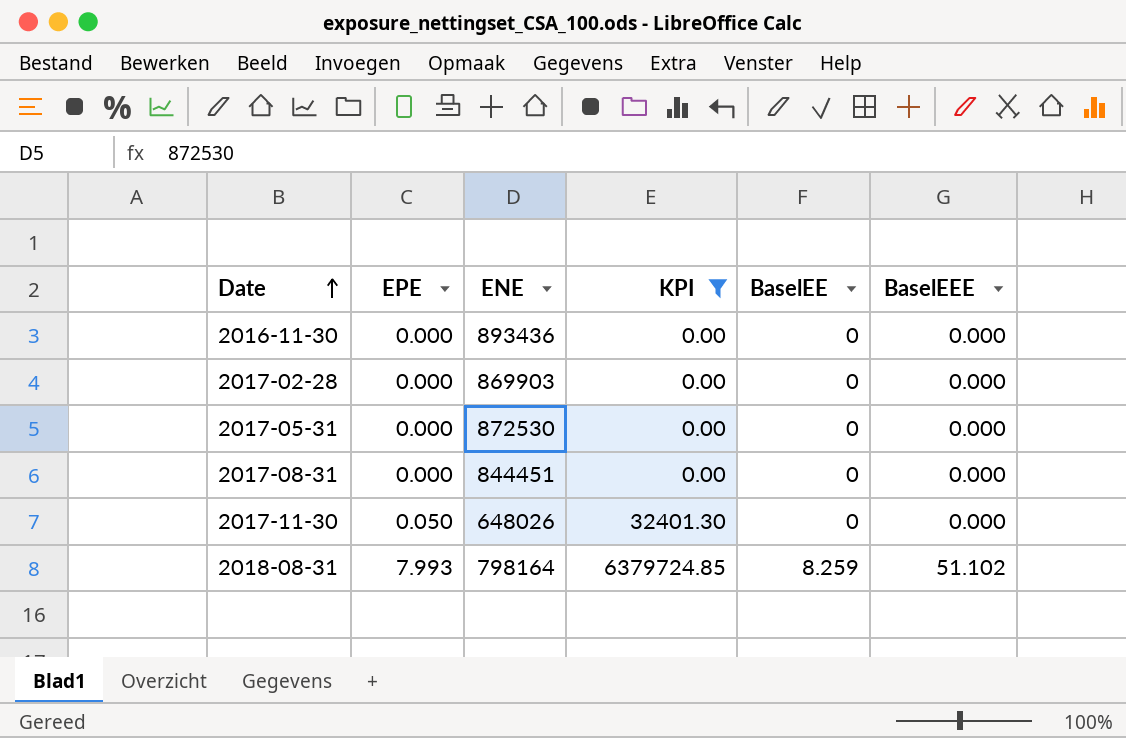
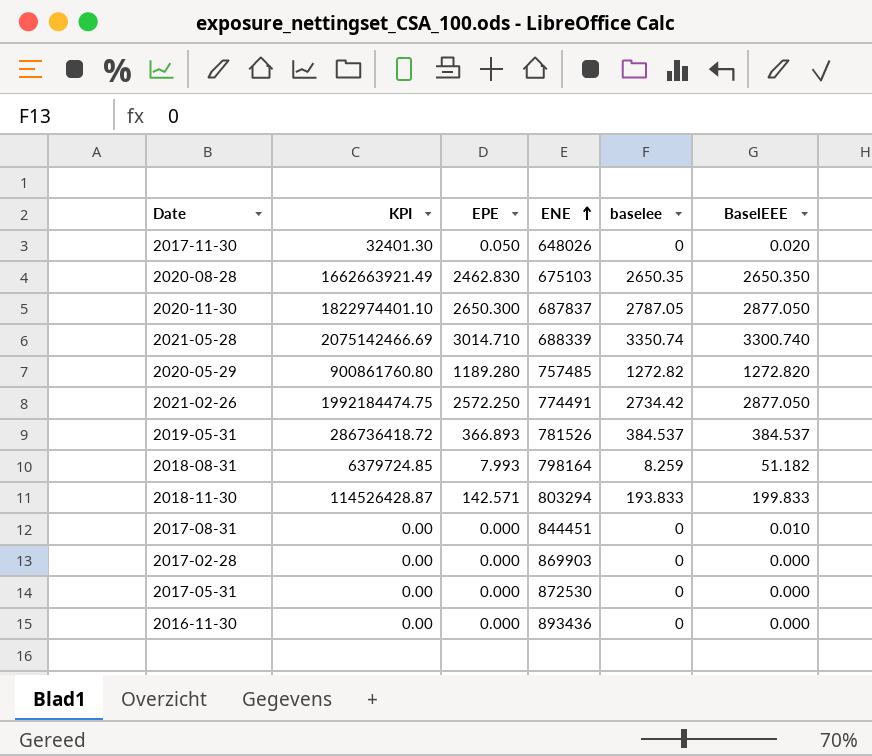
filter: KPI <= 6379724.85 -> none
row order: Date ascending -> ENE ascending
column KPI | position: 4 -> 2
column name: BaselEE -> baselee
2017-11-30 | BaselEEE: 0.000 -> 0.020
2018-08-31 | BaselEEE: 51.102 -> 51.182
2017-08-31 | BaselEEE: 0.000 -> 0.010

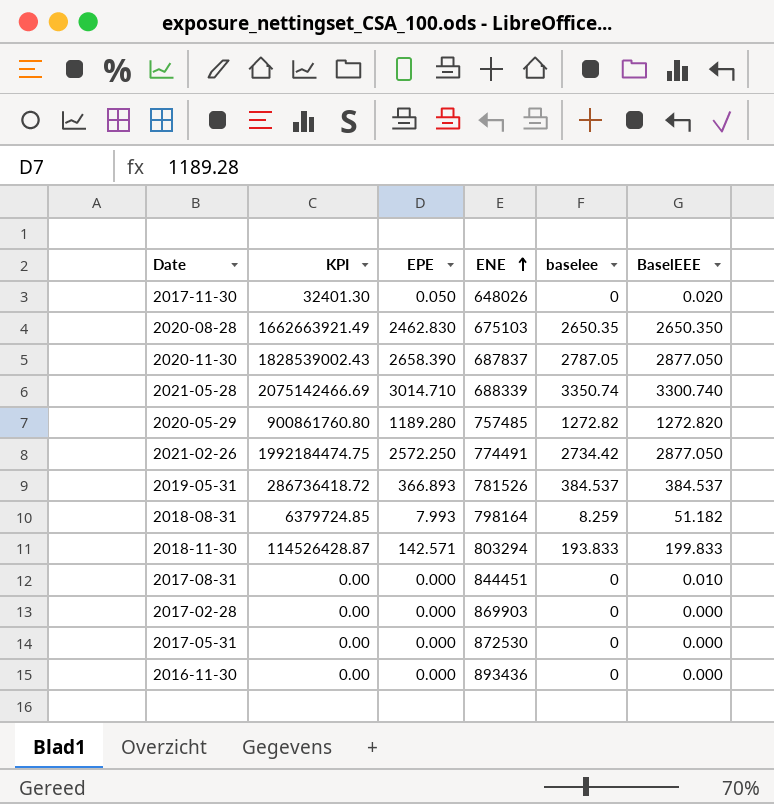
2020-11-30 | KPI: 1822974401.10 -> 1828539002.43
2020-11-30 | EPE: 2650.300 -> 2658.390

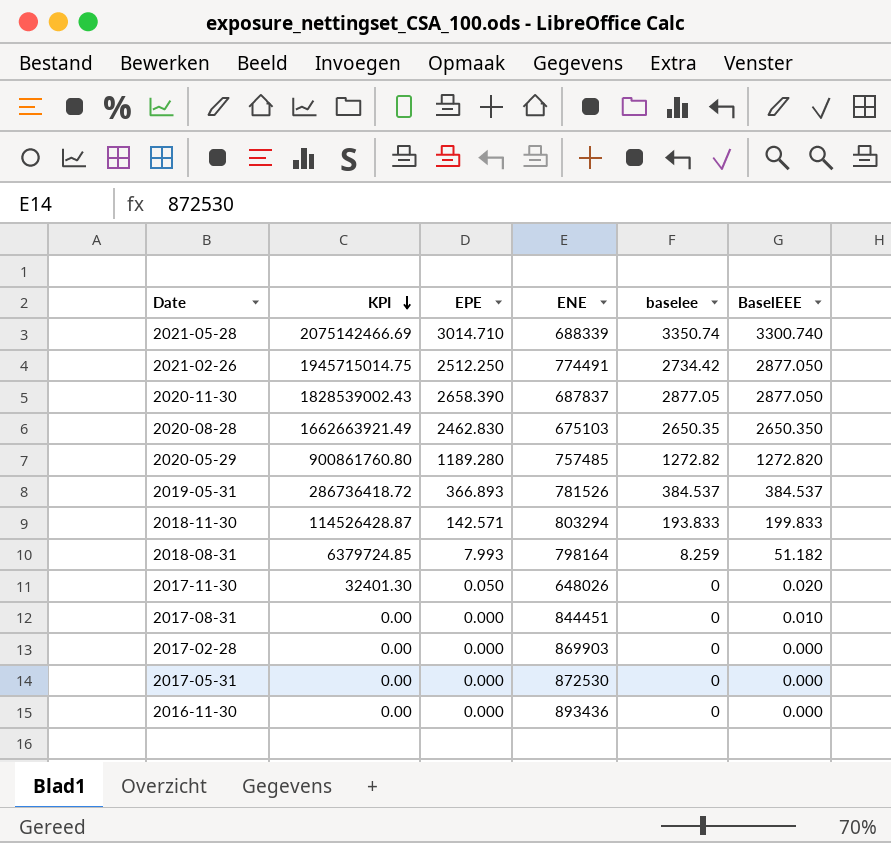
row order: ENE ascending -> KPI descending
2021-02-26 | KPI: 1992184474.75 -> 1945715014.75
2021-02-26 | EPE: 2572.250 -> 2512.250
2020-11-30 | baselee: 2787.05 -> 2877.05

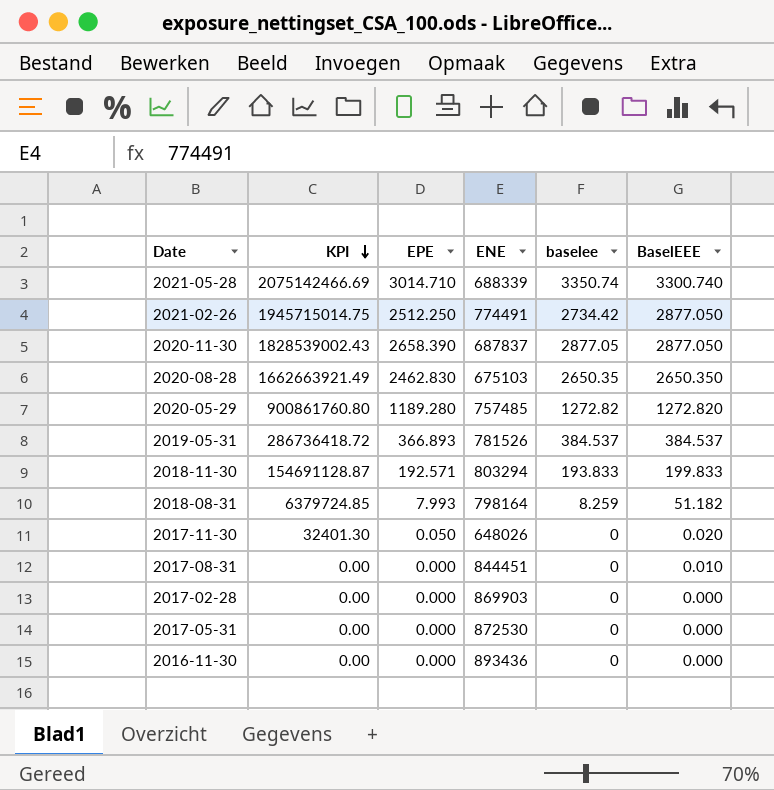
2018-11-30 | KPI: 114526428.87 -> 154691128.87
2018-11-30 | EPE: 142.571 -> 192.571

